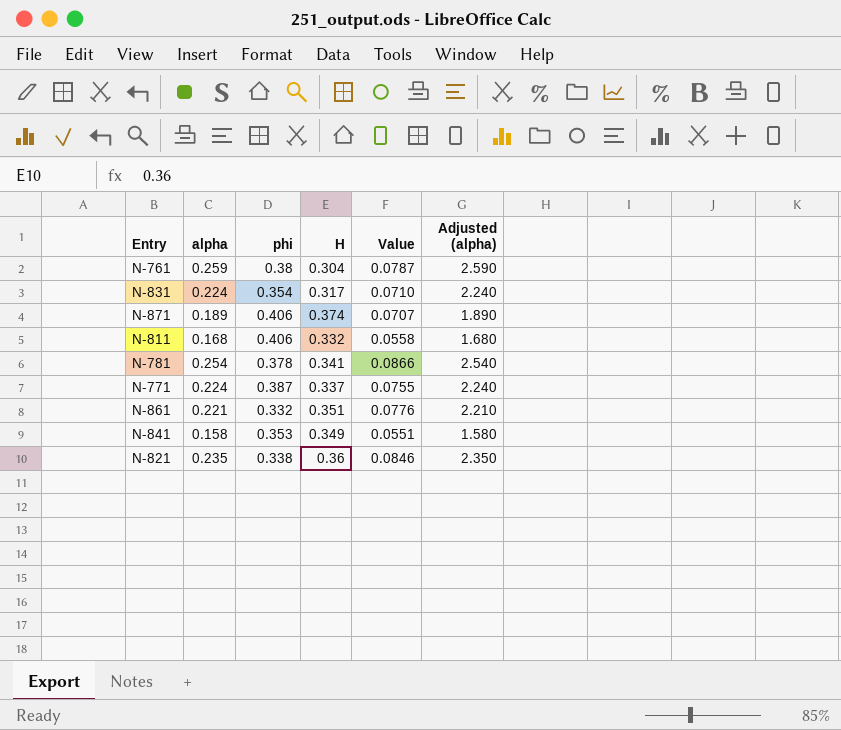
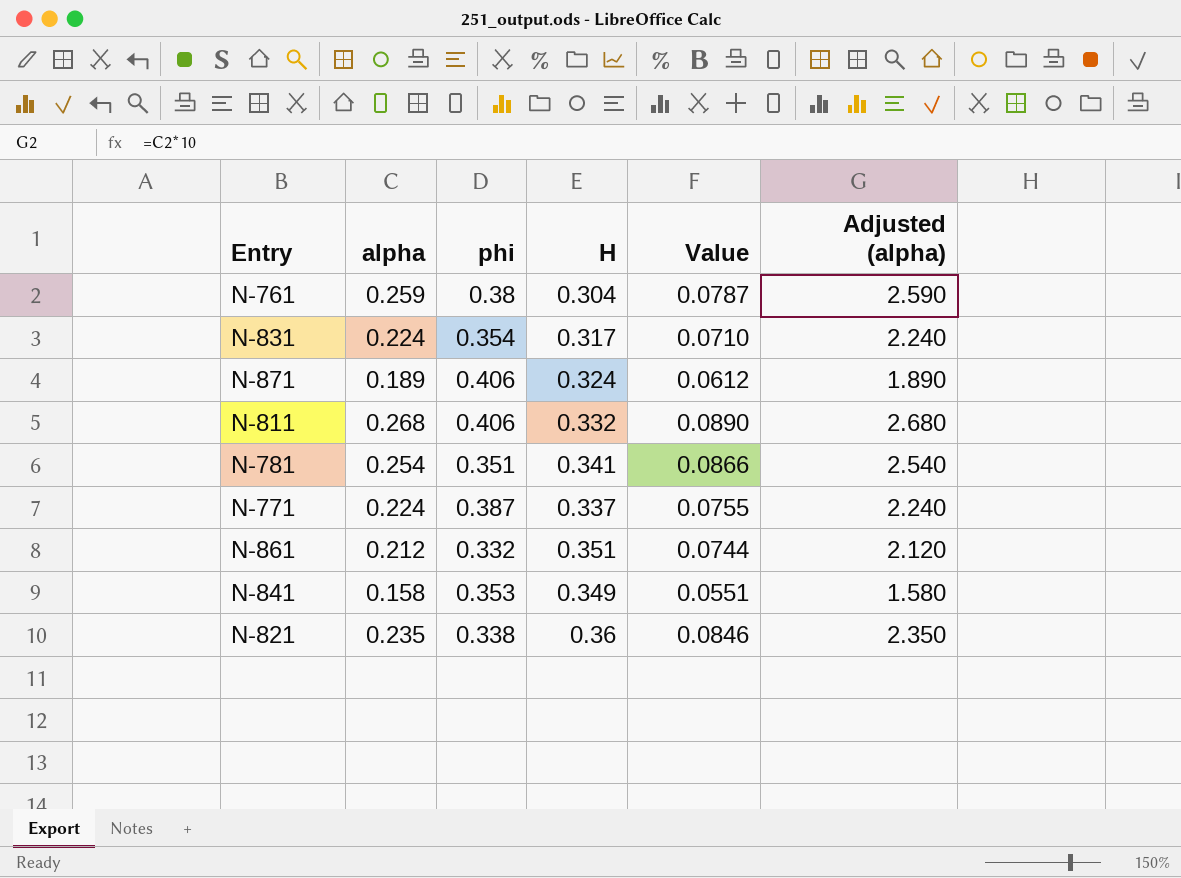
N-871 | H: 0.374 -> 0.324
N-871 | Value: 0.0707 -> 0.0612
N-811 | alpha: 0.168 -> 0.268
N-811 | Value: 0.0558 -> 0.0890
N-811 | Adjusted (alpha): 1.680 -> 2.680
N-781 | phi: 0.378 -> 0.351
N-861 | alpha: 0.221 -> 0.212
N-861 | Value: 0.0776 -> 0.0744
N-861 | Adjusted (alpha): 2.210 -> 2.120

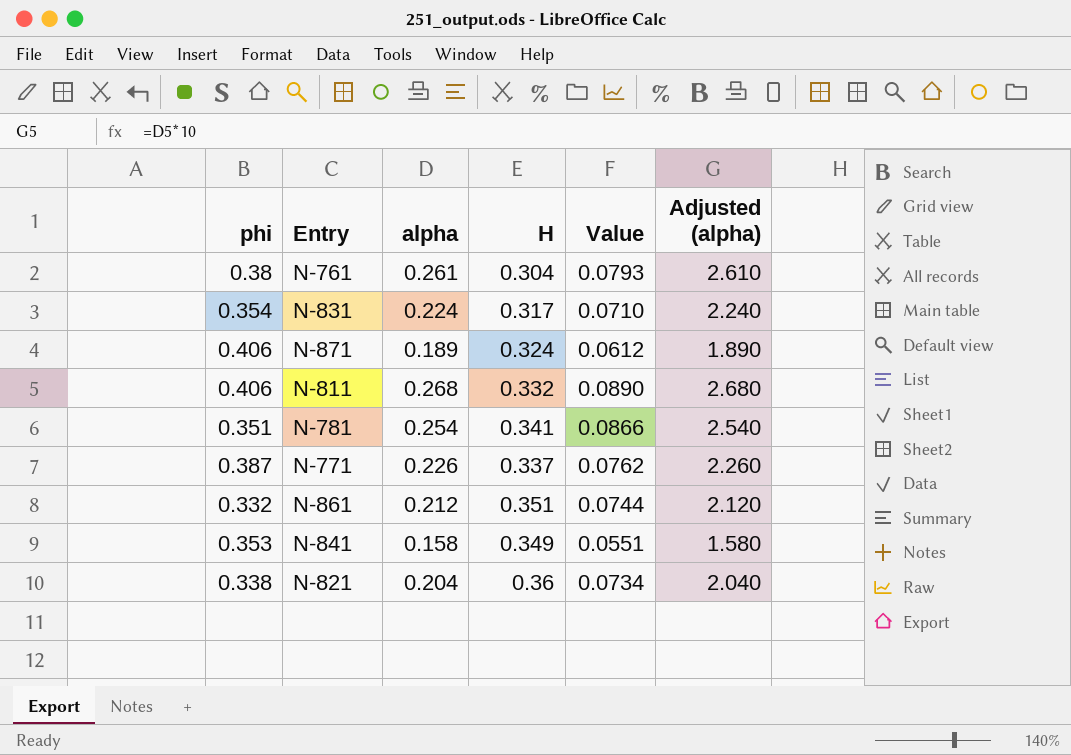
column phi | position: 3 -> 1
N-761 | alpha: 0.259 -> 0.261
N-761 | Value: 0.0787 -> 0.0793
N-761 | Adjusted (alpha): 2.590 -> 2.610
N-771 | alpha: 0.224 -> 0.226
N-771 | Value: 0.0755 -> 0.0762
N-771 | Adjusted (alpha): 2.240 -> 2.260
N-821 | alpha: 0.235 -> 0.204
N-821 | Value: 0.0846 -> 0.0734
N-821 | Adjusted (alpha): 2.350 -> 2.040

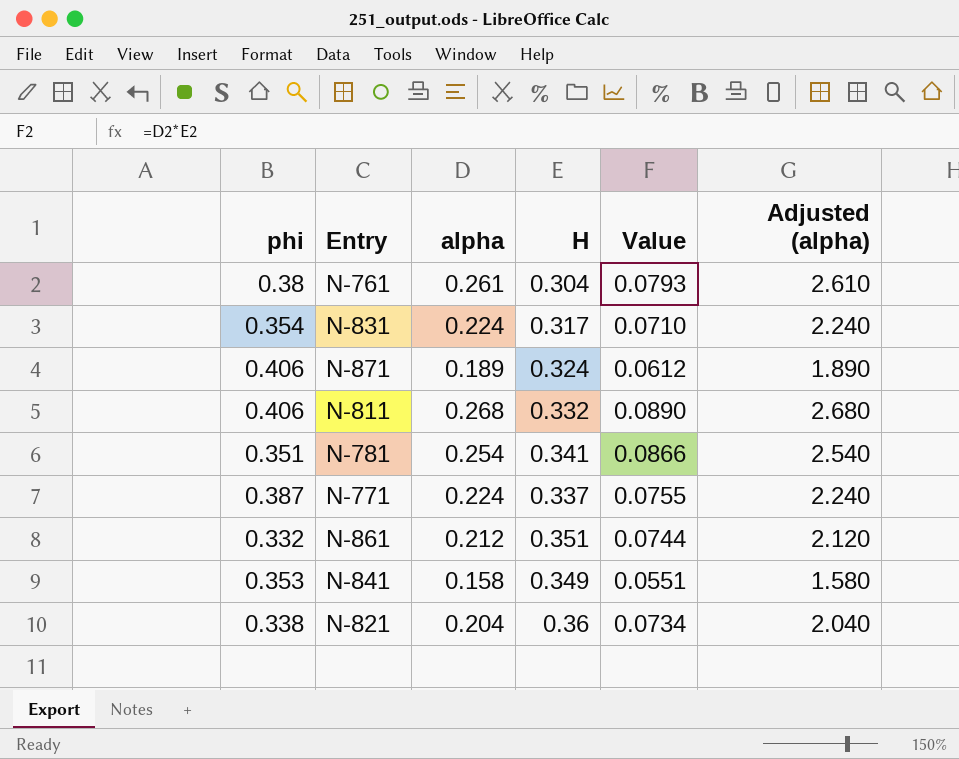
N-771 | alpha: 0.226 -> 0.224
N-771 | Value: 0.0762 -> 0.0755
N-771 | Adjusted (alpha): 2.260 -> 2.240

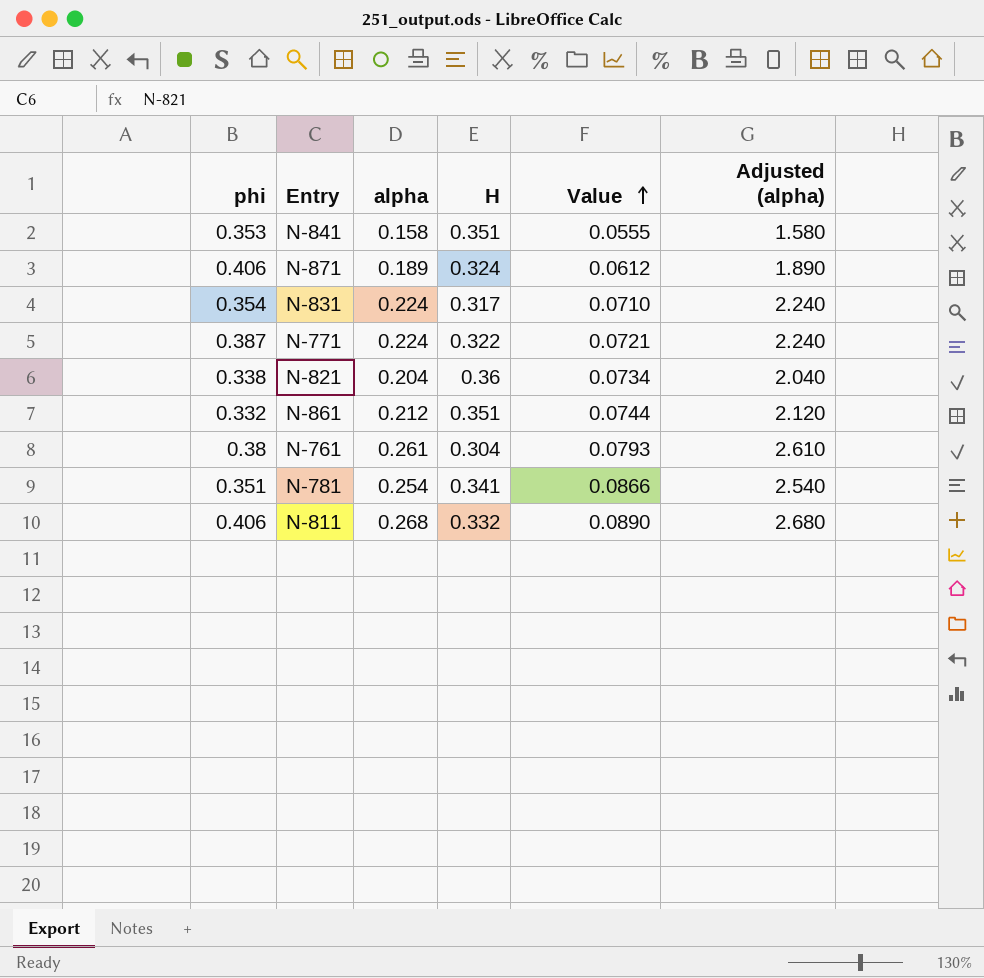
row order: none -> Value ascending
N-841 | H: 0.349 -> 0.351
N-841 | Value: 0.0551 -> 0.0555
N-771 | H: 0.337 -> 0.322
N-771 | Value: 0.0755 -> 0.0721

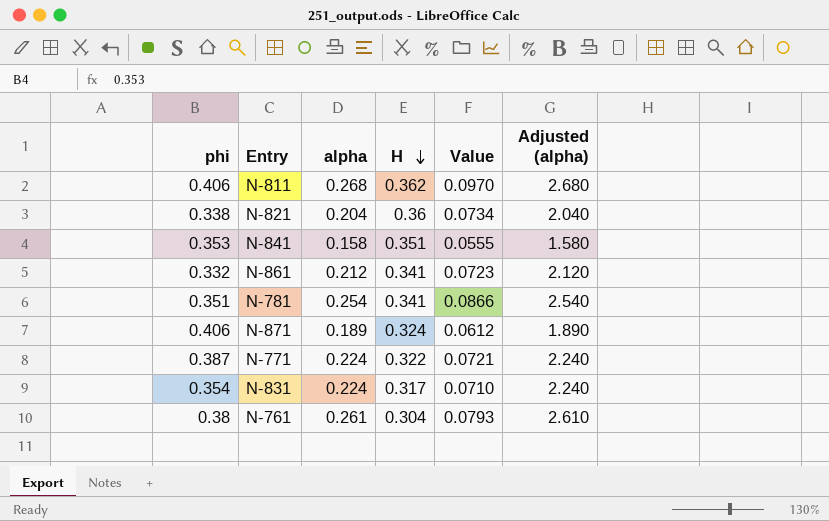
row order: Value ascending -> H descending
N-811 | H: 0.332 -> 0.362
N-811 | Value: 0.0890 -> 0.0970
N-861 | H: 0.351 -> 0.341
N-861 | Value: 0.0744 -> 0.0723

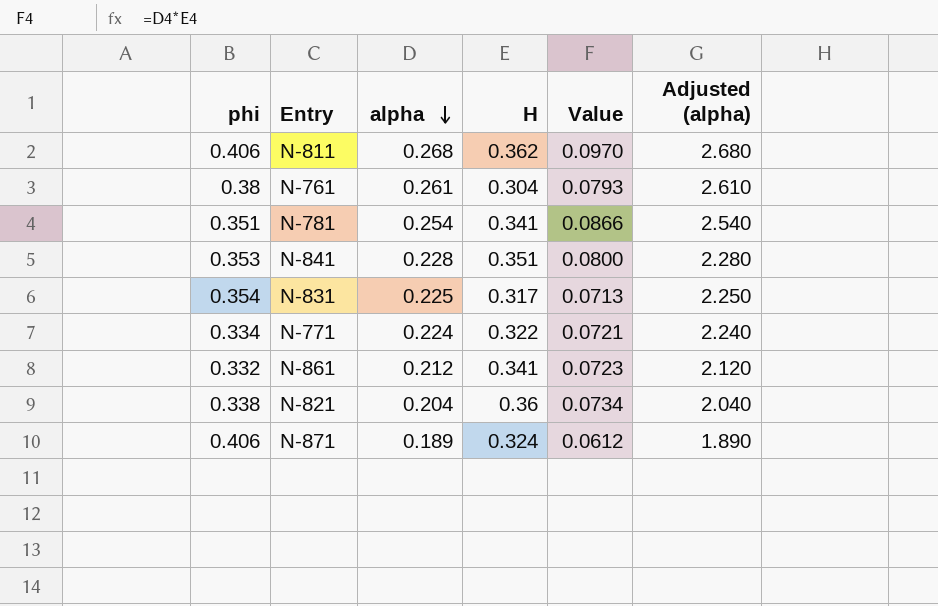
row order: H descending -> alpha descending
N-841 | alpha: 0.158 -> 0.228
N-841 | Value: 0.0555 -> 0.0800
N-841 | Adjusted (alpha): 1.580 -> 2.280
N-831 | alpha: 0.224 -> 0.225
N-831 | Value: 0.0710 -> 0.0713
N-831 | Adjusted (alpha): 2.240 -> 2.250
N-771 | phi: 0.387 -> 0.334

